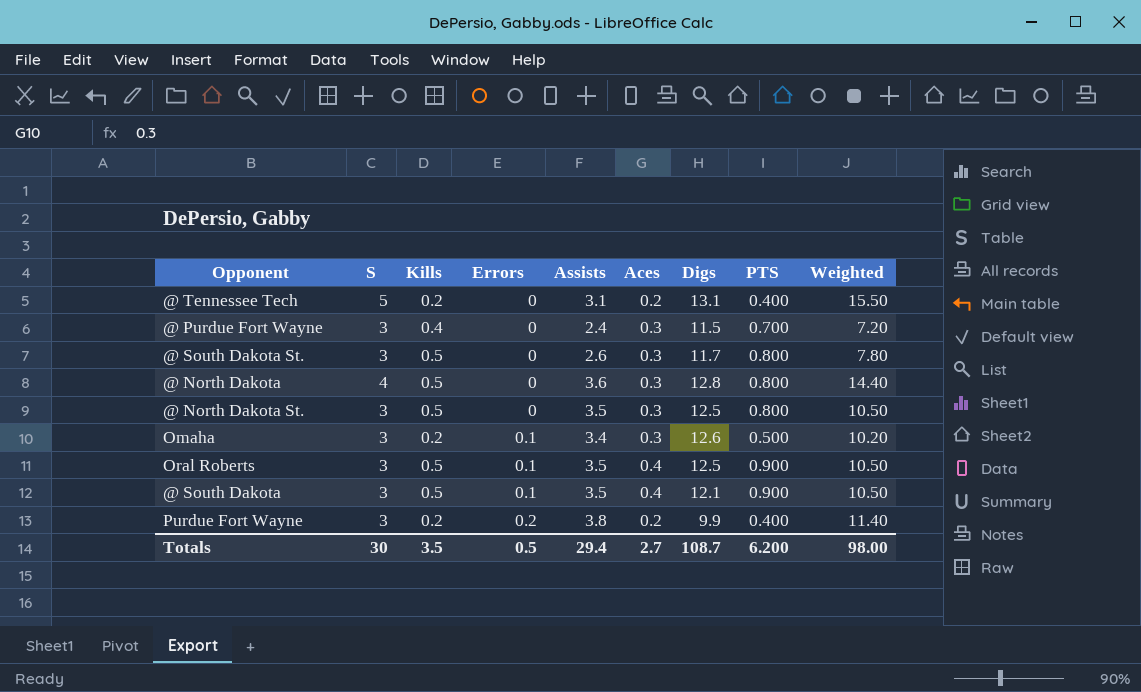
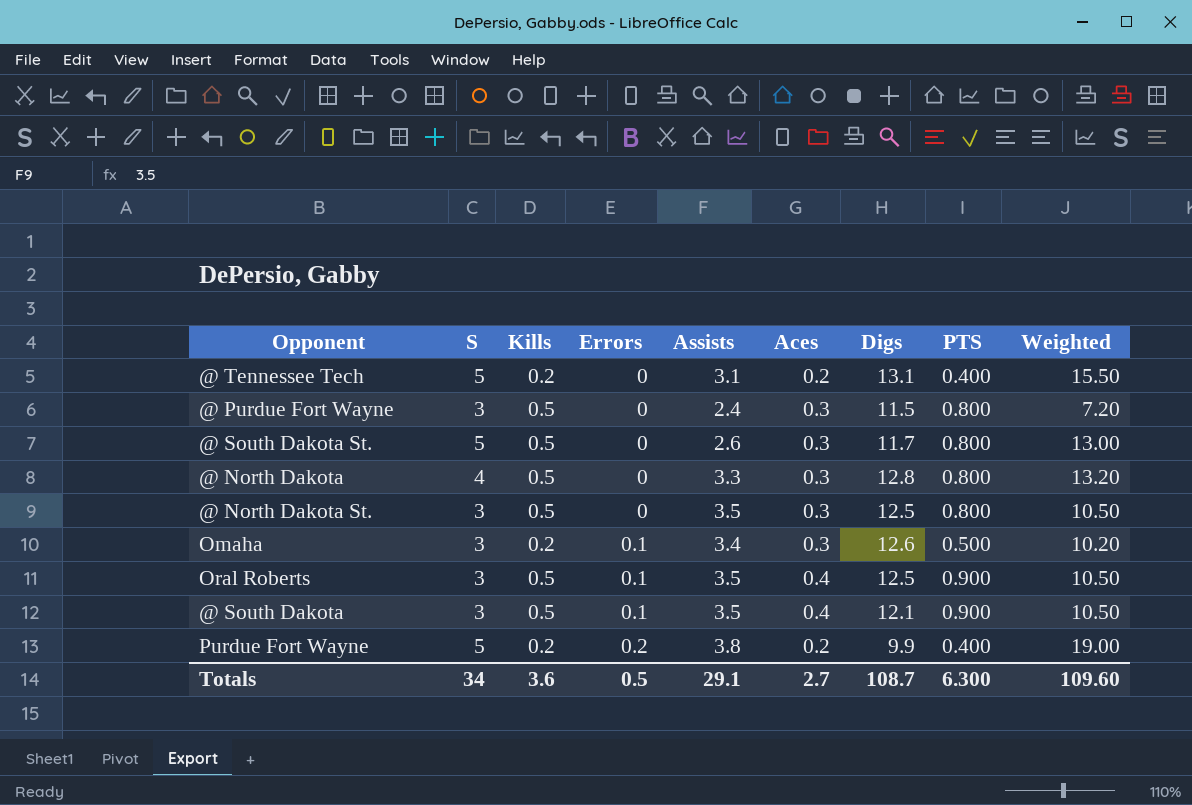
@ Purdue Fort Wayne | Kills: 0.4 -> 0.5
@ Purdue Fort Wayne | PTS: 0.700 -> 0.800
@ South Dakota St. | S: 3 -> 5
@ South Dakota St. | Weighted: 7.80 -> 13.00
@ North Dakota | Assists: 3.6 -> 3.3
@ North Dakota | Weighted: 14.40 -> 13.20
Purdue Fort Wayne | S: 3 -> 5
Purdue Fort Wayne | Weighted: 11.40 -> 19.00
Totals | S: 30 -> 34
Totals | Kills: 3.5 -> 3.6
Totals | Assists: 29.4 -> 29.1
Totals | PTS: 6.200 -> 6.300
Totals | Weighted: 98.00 -> 109.60

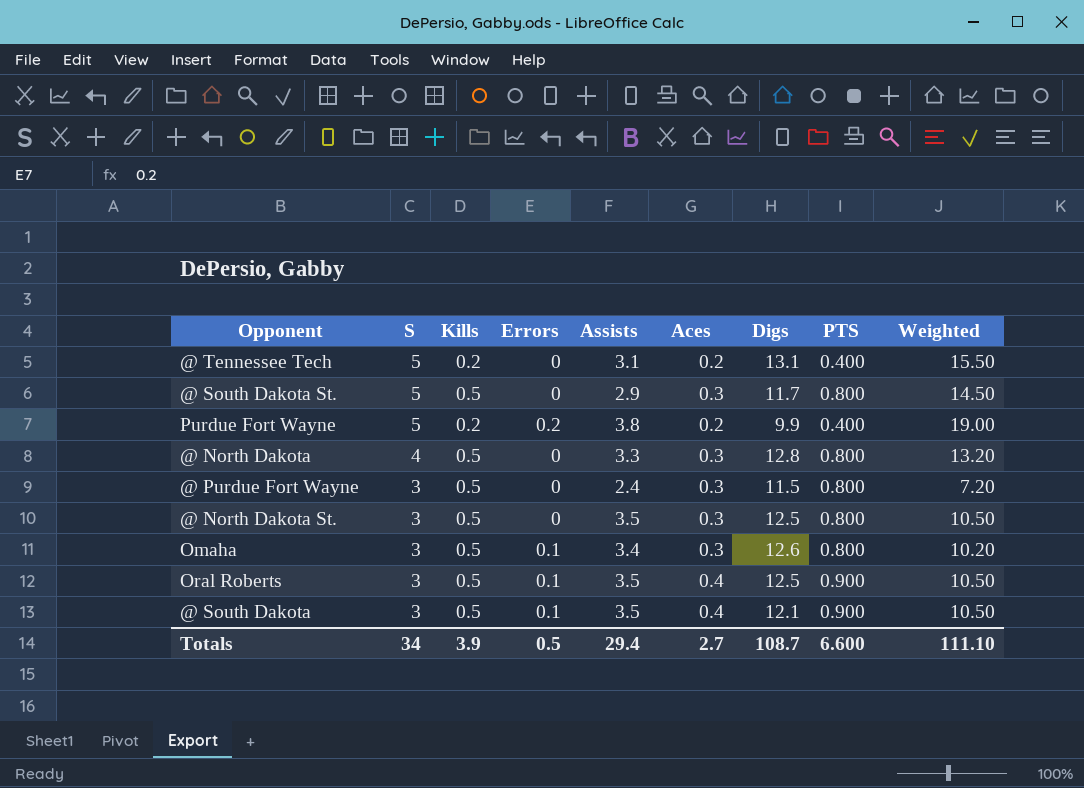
row order: Errors ascending -> S descending
@ South Dakota St. | Assists: 2.6 -> 2.9
@ South Dakota St. | Weighted: 13.00 -> 14.50
Omaha | Kills: 0.2 -> 0.5
Omaha | PTS: 0.500 -> 0.800
Totals | Kills: 3.6 -> 3.9
Totals | Assists: 29.1 -> 29.4
Totals | PTS: 6.300 -> 6.600
Totals | Weighted: 109.60 -> 111.10

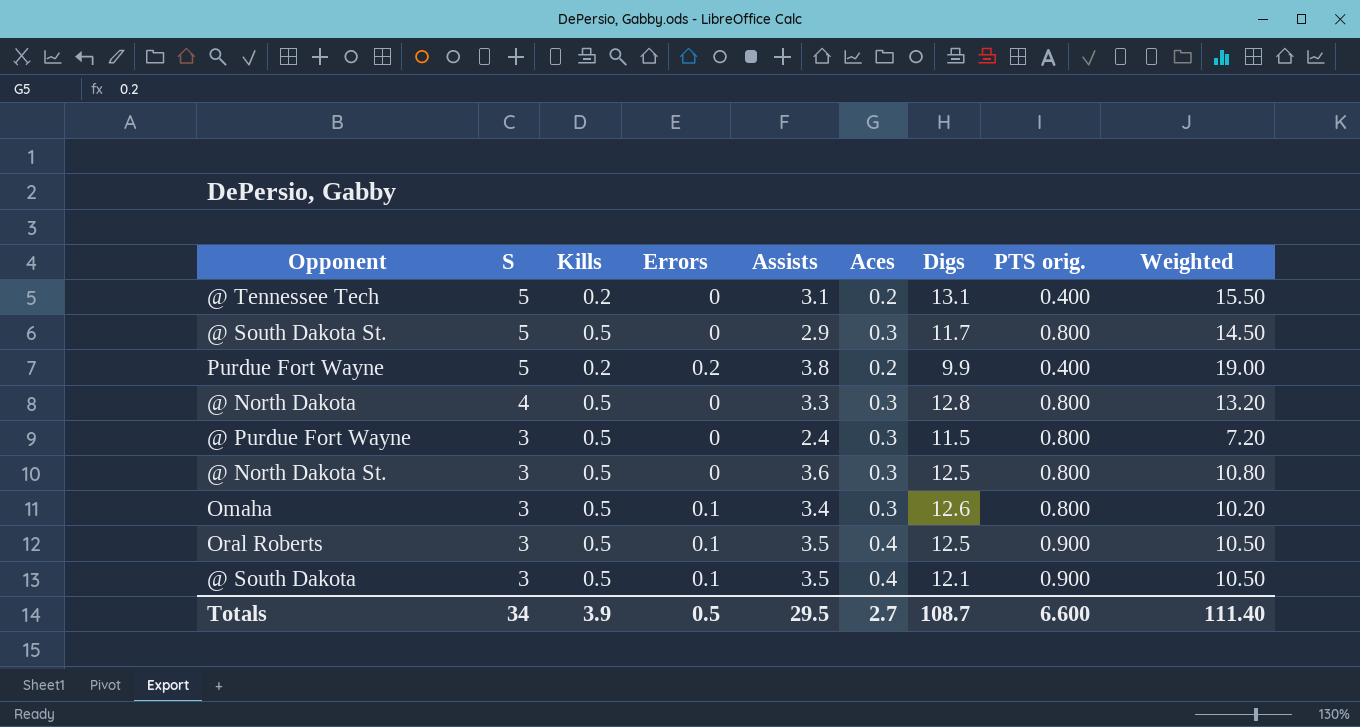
column name: PTS -> PTS orig.
@ North Dakota St. | Assists: 3.5 -> 3.6
@ North Dakota St. | Weighted: 10.50 -> 10.80
Totals | Assists: 29.4 -> 29.5
Totals | Weighted: 111.10 -> 111.40

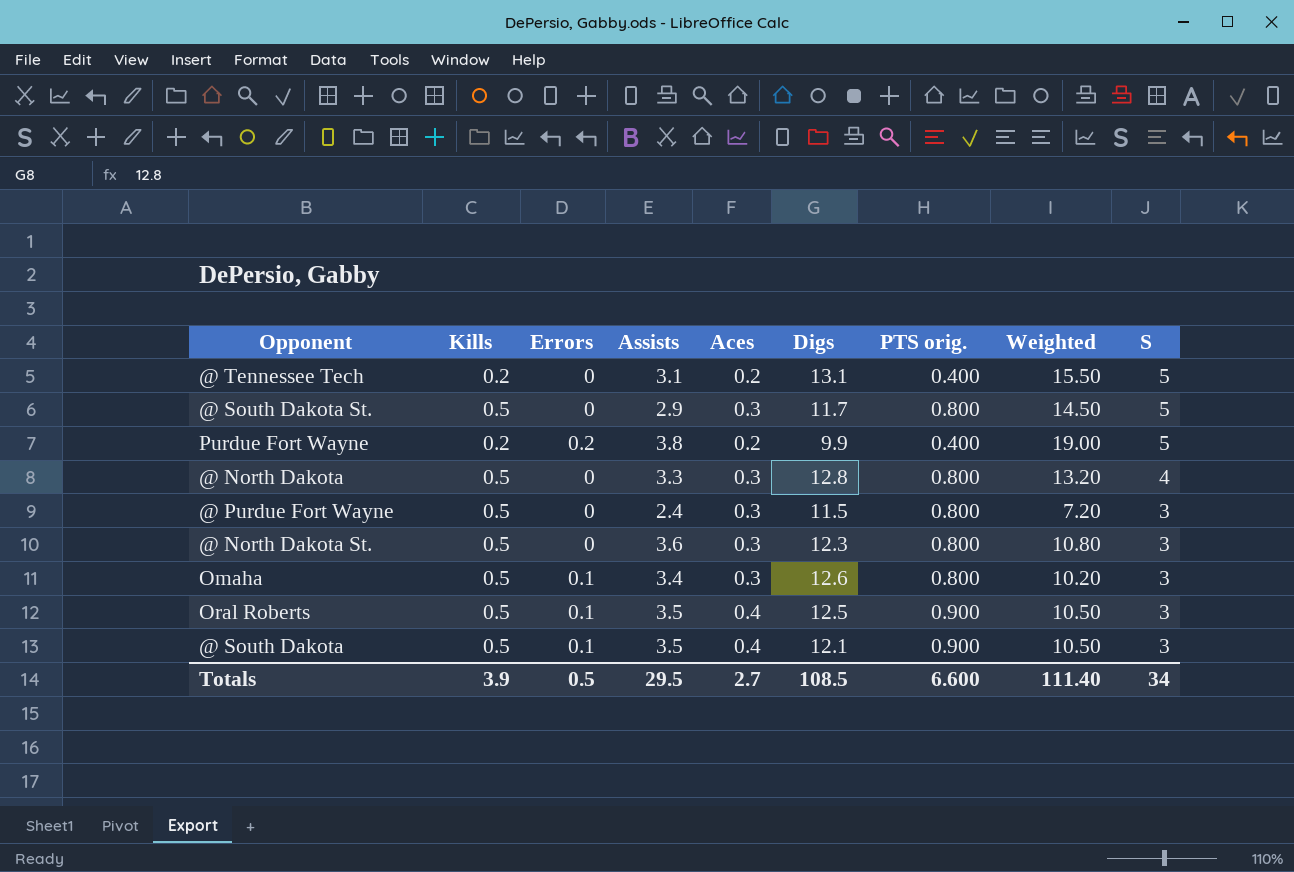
column S | position: 2 -> 9
@ North Dakota St. | Digs: 12.5 -> 12.3
Totals | Digs: 108.7 -> 108.5

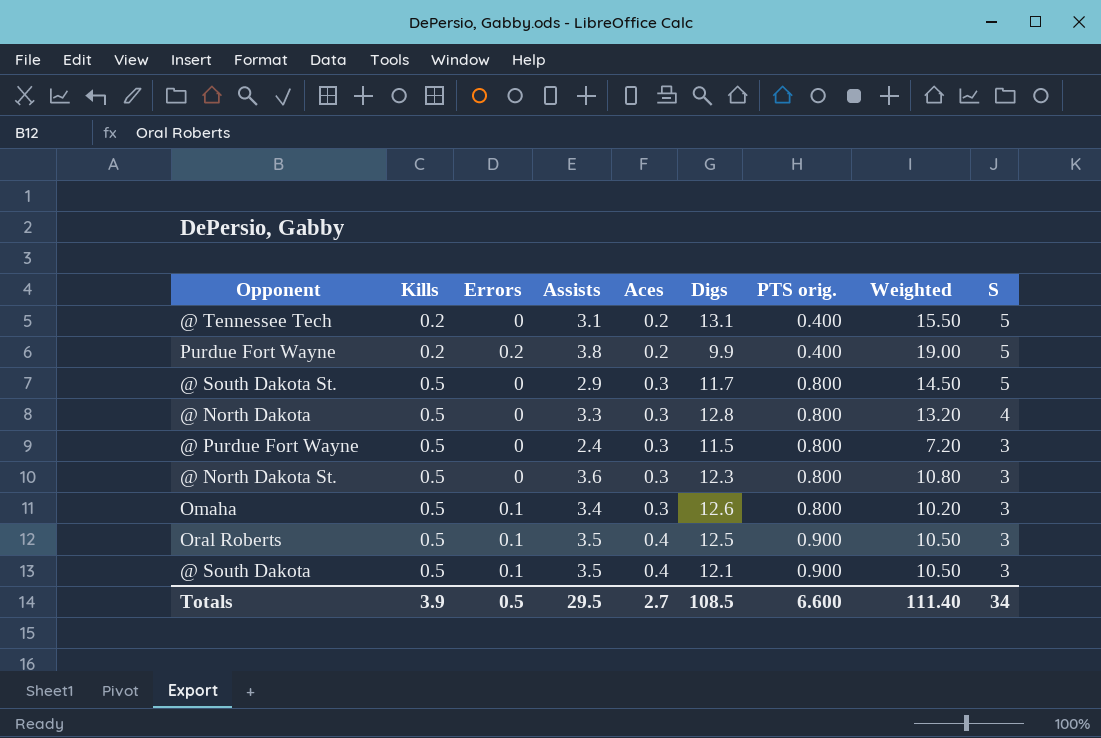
row order: S descending -> Kills ascending

